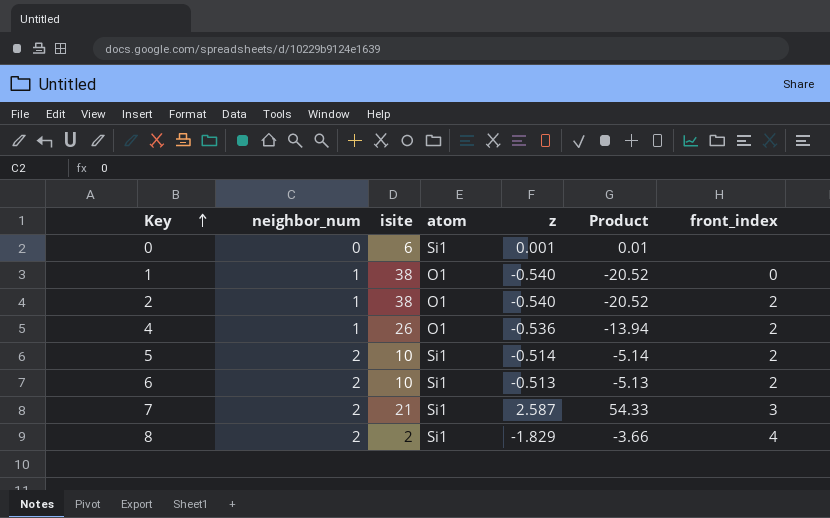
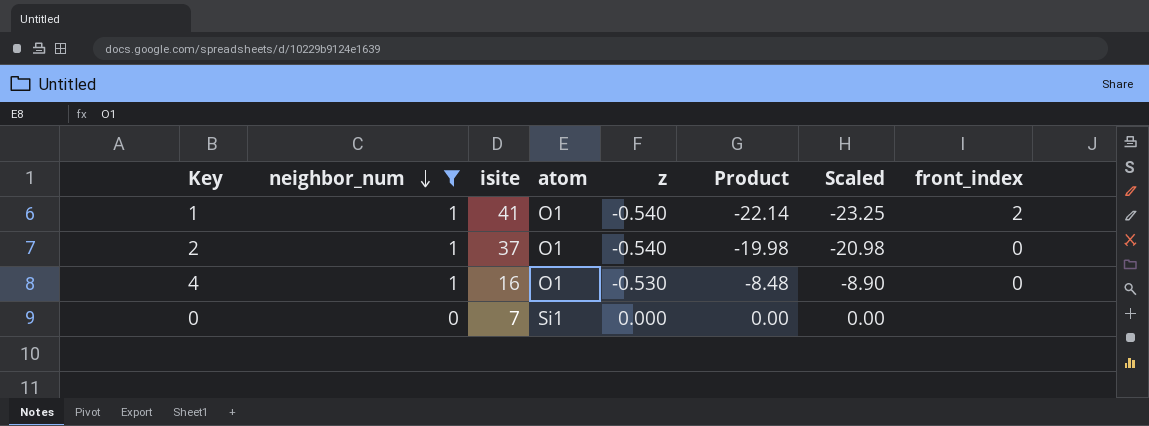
filter: none -> neighbor_num != 2
row order: Key ascending -> neighbor_num descending
column Scaled | formula: none -> [Product] * 1.05
1 | isite: 38 -> 41
1 | Product: -20.52 -> -22.14
1 | front_index: 0 -> 2
2 | isite: 38 -> 37
2 | Product: -20.52 -> -19.98
2 | front_index: 2 -> 0
4 | isite: 26 -> 16
4 | z: -0.536 -> -0.530
4 | Product: -13.94 -> -8.48
4 | front_index: 2 -> 0
0 | isite: 6 -> 7
0 | z: 0.001 -> 0.000
0 | Product: 0.01 -> 0.00

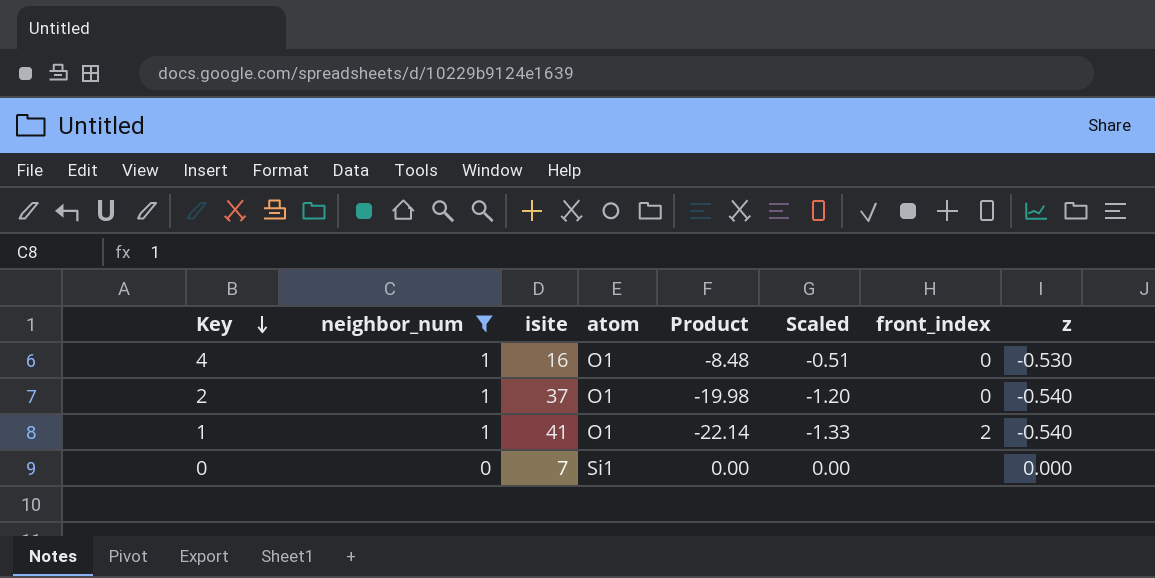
row order: neighbor_num descending -> Key descending
column Scaled | formula: [Product] * 1.05 -> [Product] * 0.06
column z | position: 5 -> 8

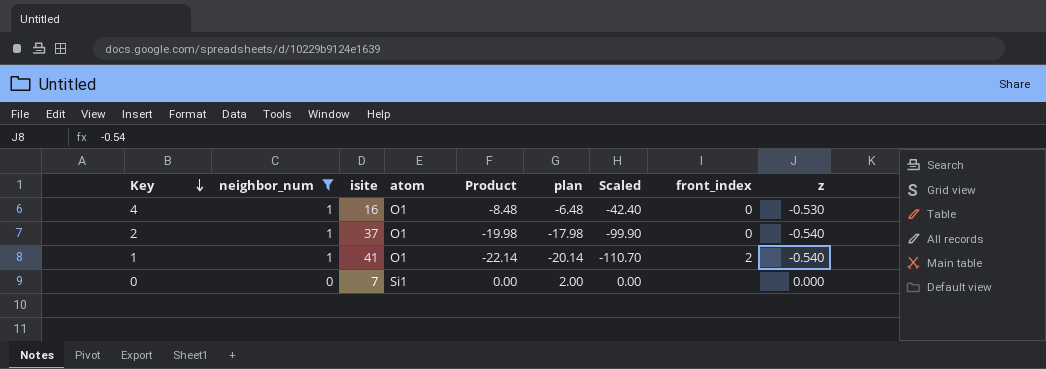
column plan | formula: none -> [Product] + 2
column Scaled | formula: [Product] * 0.06 -> [Product] * 5

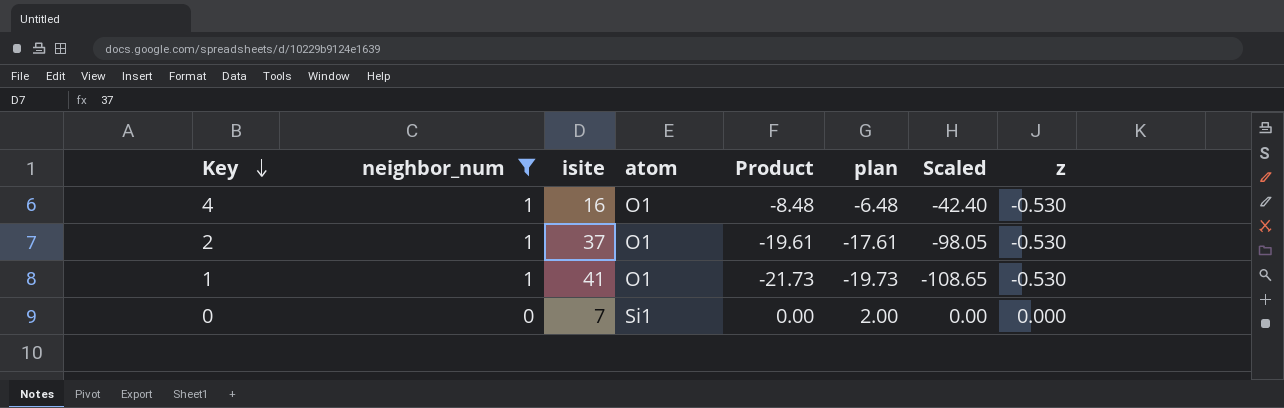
column front_index | position: 8 -> none
2 | Product: -19.98 -> -19.61
2 | plan: -17.98 -> -17.61
2 | Scaled: -99.90 -> -98.05
2 | z: -0.540 -> -0.530
1 | Product: -22.14 -> -21.73
1 | plan: -20.14 -> -19.73
1 | Scaled: -110.70 -> -108.65
1 | z: -0.540 -> -0.530

